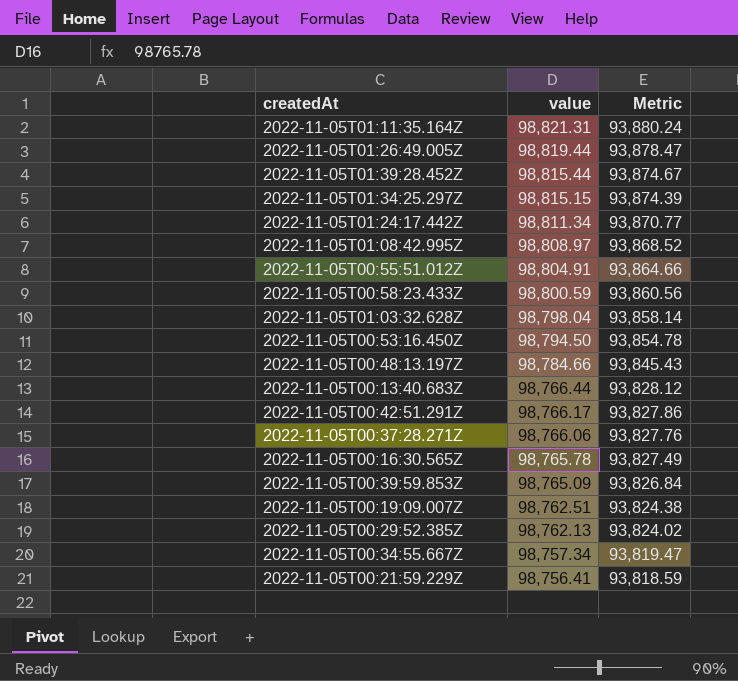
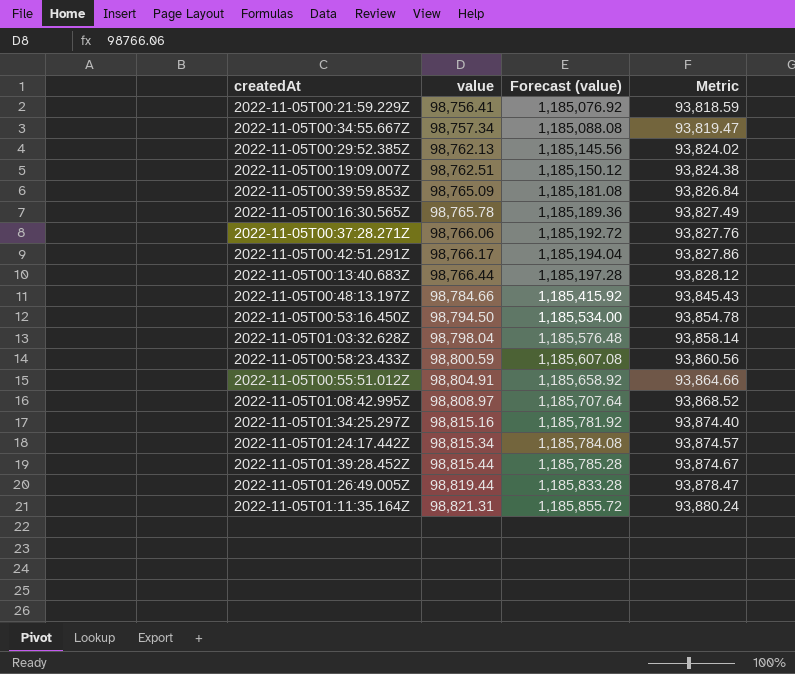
row order: value descending -> value ascending
column Forecast (value) | formula: none -> [value] * 12
2022-11-05T01:34:25.297Z | value: 98,815.15 -> 98,815.16
2022-11-05T01:34:25.297Z | Metric: 93,874.39 -> 93,874.40
2022-11-05T01:24:17.442Z | value: 98,811.34 -> 98,815.34
2022-11-05T01:24:17.442Z | Metric: 93,870.77 -> 93,874.57

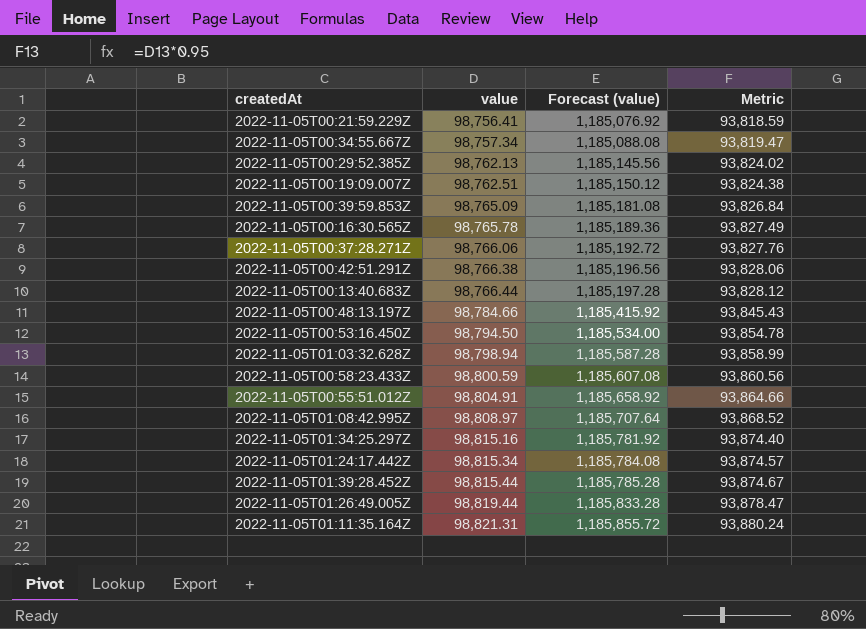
2022-11-05T00:42:51.291Z | value: 98,766.17 -> 98,766.38
2022-11-05T00:42:51.291Z | Forecast (value): 1,185,194.04 -> 1,185,196.56
2022-11-05T00:42:51.291Z | Metric: 93,827.86 -> 93,828.06
2022-11-05T01:03:32.628Z | value: 98,798.04 -> 98,798.94
2022-11-05T01:03:32.628Z | Forecast (value): 1,185,576.48 -> 1,185,587.28
2022-11-05T01:03:32.628Z | Metric: 93,858.14 -> 93,858.99

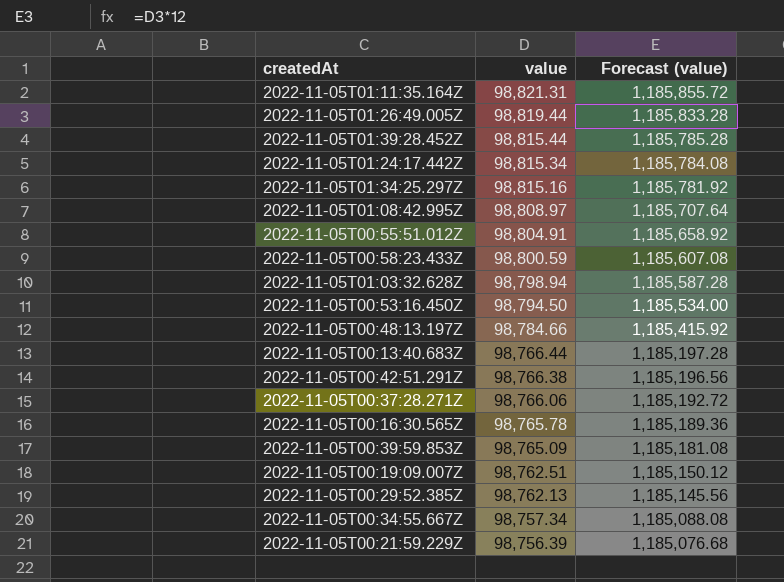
row order: value ascending -> value descending
column Metric | formula: [value] * 0.95 -> none
2022-11-05T00:21:59.229Z | value: 98,756.41 -> 98,756.39
2022-11-05T00:21:59.229Z | Forecast (value): 1,185,076.92 -> 1,185,076.68

